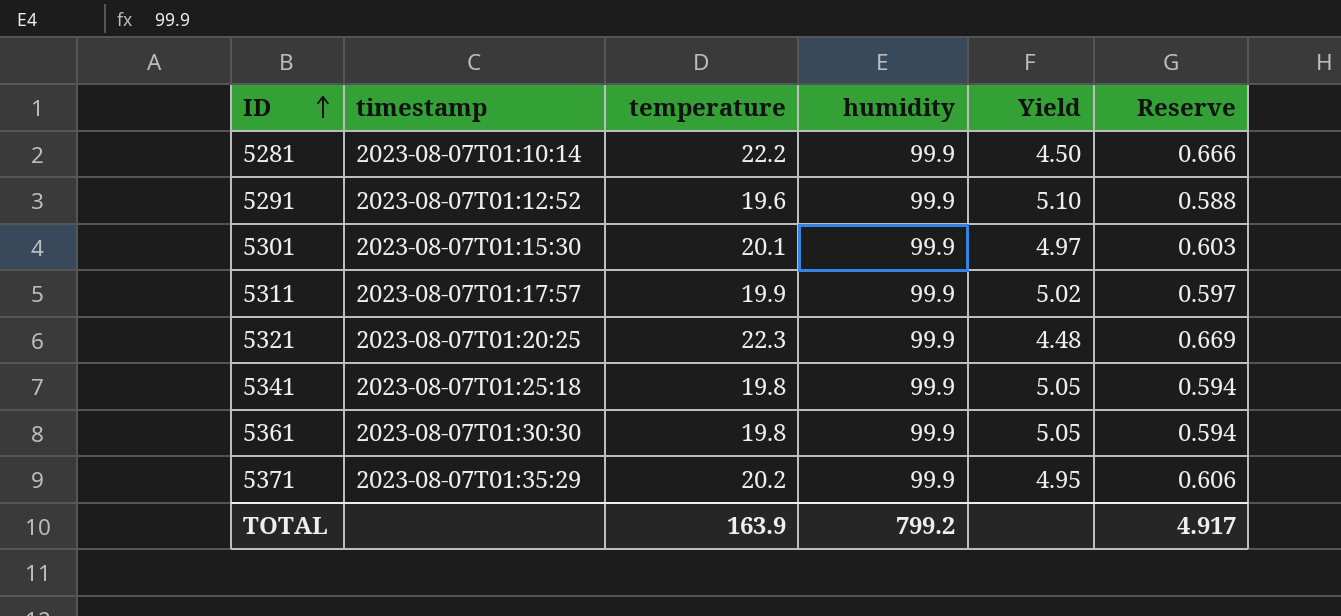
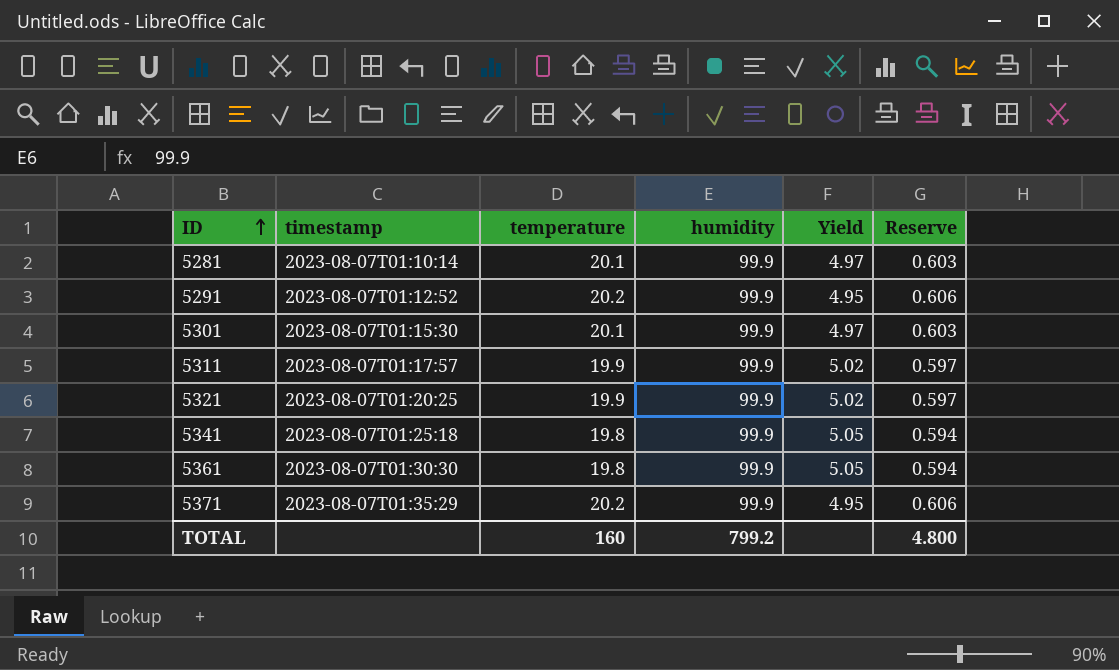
5281 | temperature: 22.2 -> 20.1
5281 | Yield: 4.50 -> 4.97
5281 | Reserve: 0.666 -> 0.603
5291 | temperature: 19.6 -> 20.2
5291 | Yield: 5.10 -> 4.95
5291 | Reserve: 0.588 -> 0.606
5321 | temperature: 22.3 -> 19.9
5321 | Yield: 4.48 -> 5.02
5321 | Reserve: 0.669 -> 0.597
TOTAL | temperature: 163.9 -> 160
TOTAL | Reserve: 4.917 -> 4.800

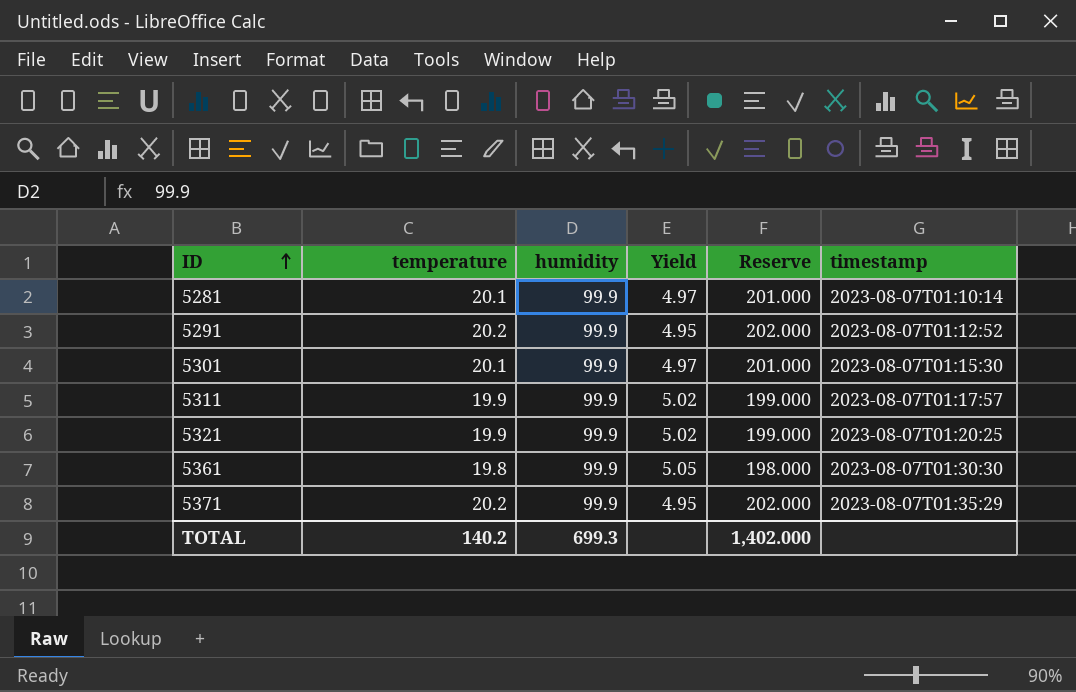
column Reserve | formula: [temperature] * 0.03 -> [temperature] * 10
column timestamp | position: 2 -> 6
row 5341: 2023-08-07T01:25:18 | 19.8 | 99.9 | 5.05 | 0.594 -> none
TOTAL | temperature: 160 -> 140.2
TOTAL | humidity: 799.2 -> 699.3
TOTAL | Reserve: 4.800 -> 1,402.000

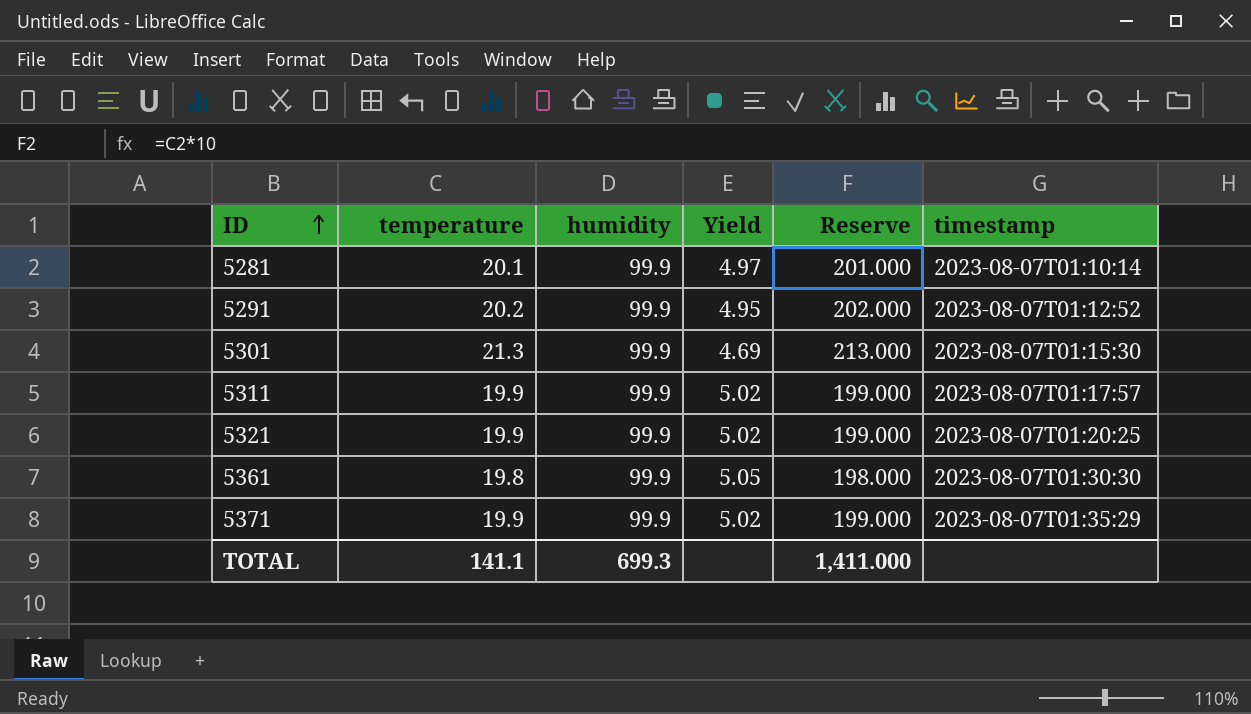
5301 | temperature: 20.1 -> 21.3
5301 | Yield: 4.97 -> 4.69
5301 | Reserve: 201.000 -> 213.000
5371 | temperature: 20.2 -> 19.9
5371 | Yield: 4.95 -> 5.02
5371 | Reserve: 202.000 -> 199.000
TOTAL | temperature: 140.2 -> 141.1
TOTAL | Reserve: 1,402.000 -> 1,411.000

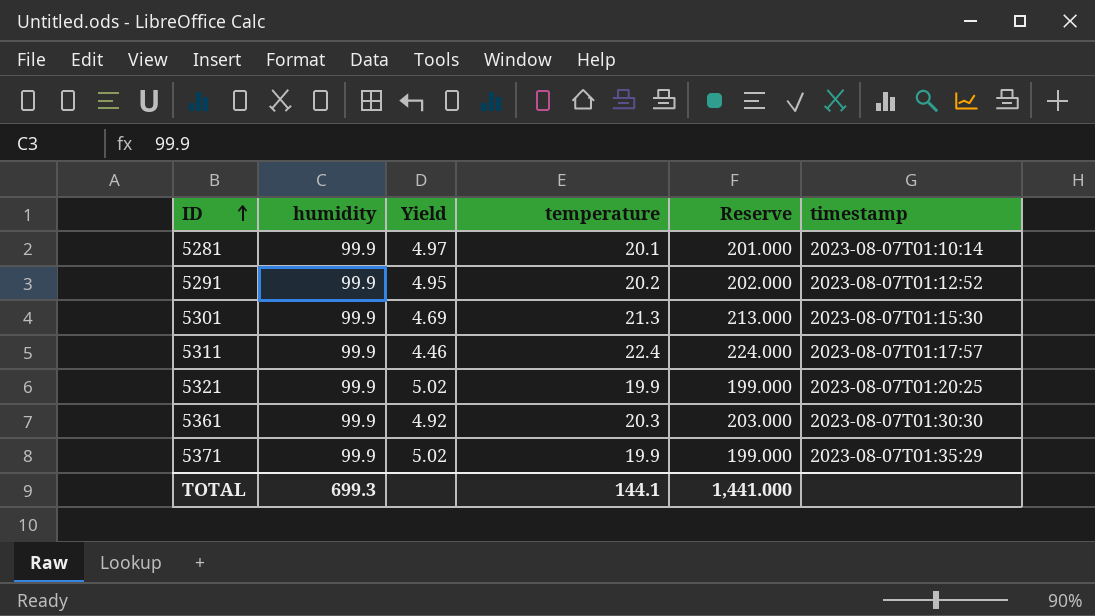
column temperature | position: 2 -> 4
5311 | Yield: 5.02 -> 4.46
5311 | temperature: 19.9 -> 22.4
5311 | Reserve: 199.000 -> 224.000
5361 | Yield: 5.05 -> 4.92
5361 | temperature: 19.8 -> 20.3
5361 | Reserve: 198.000 -> 203.000
TOTAL | temperature: 141.1 -> 144.1
TOTAL | Reserve: 1,411.000 -> 1,441.000

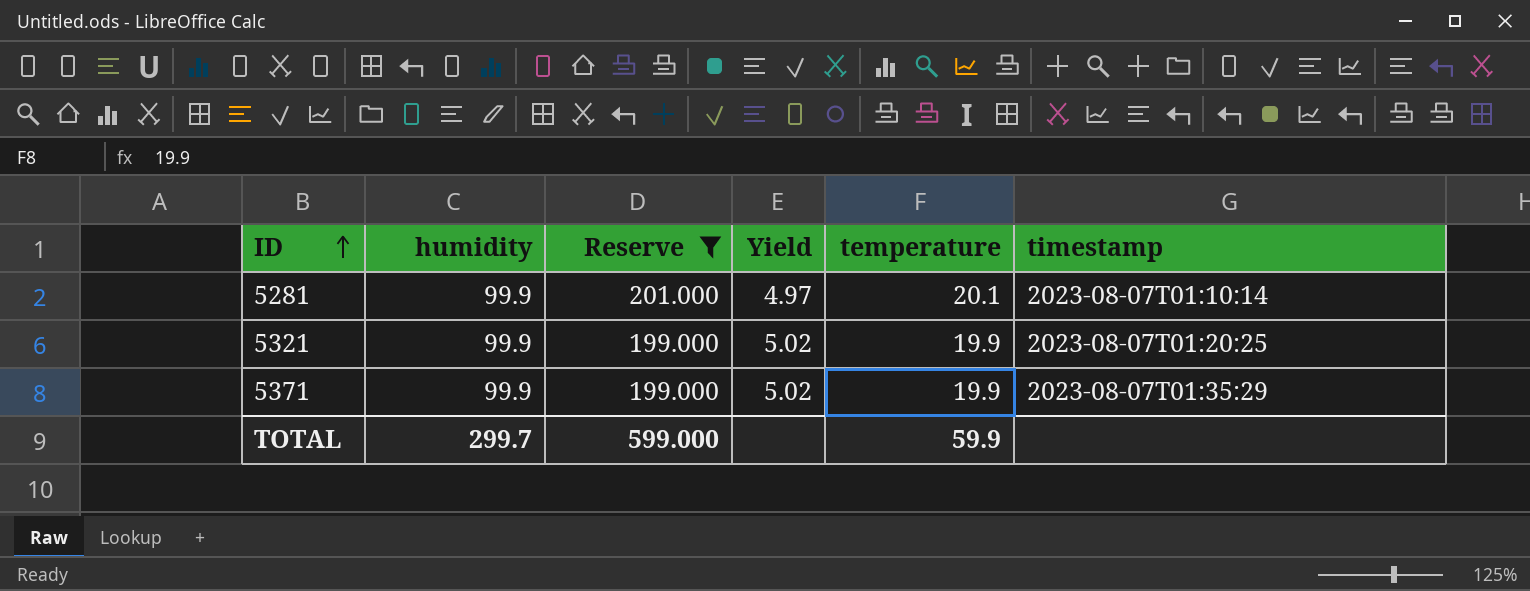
filter: none -> Reserve <= 201.000
column Reserve | position: 5 -> 3
TOTAL | humidity: 699.3 -> 299.7
TOTAL | Reserve: 1,441.000 -> 599.000
TOTAL | temperature: 144.1 -> 59.9

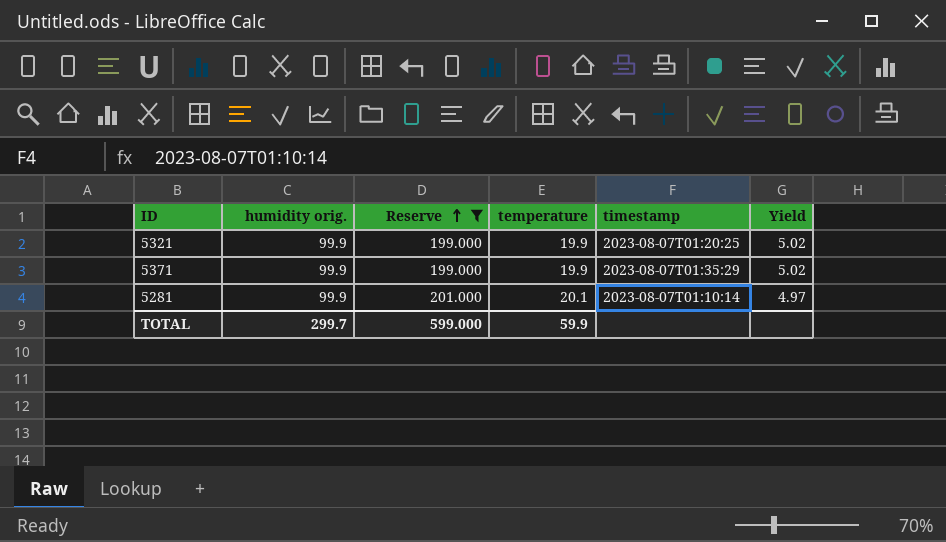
row order: ID ascending -> Reserve ascending
column name: humidity -> humidity orig.
column Yield | position: 4 -> 6

